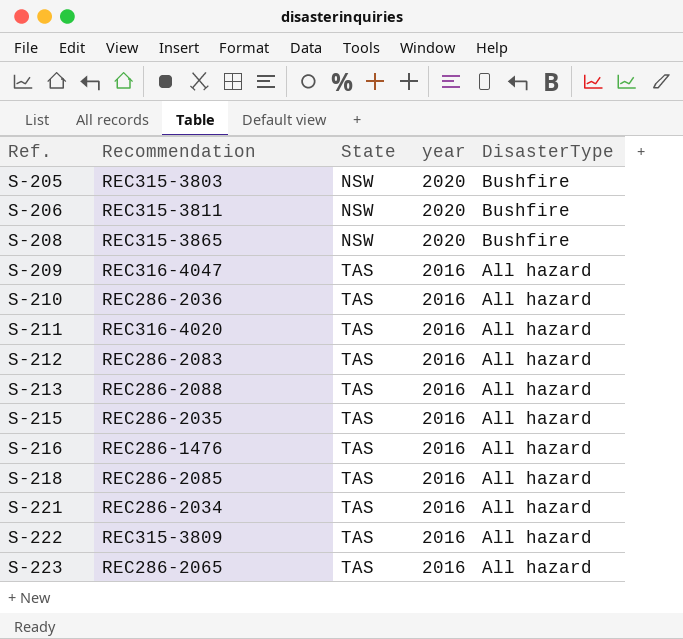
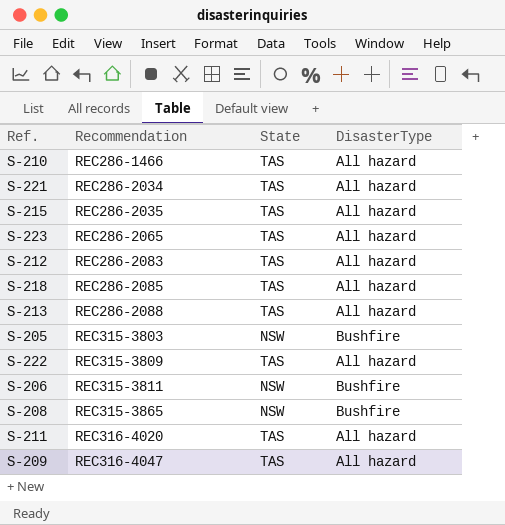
row order: Ref. ascending -> Recommendation ascending
column year | position: 4 -> none
row S-216: REC286-1476 | TAS | 2016 | All hazard -> none
S-210 | Recommendation: REC286-2036 -> REC286-1466

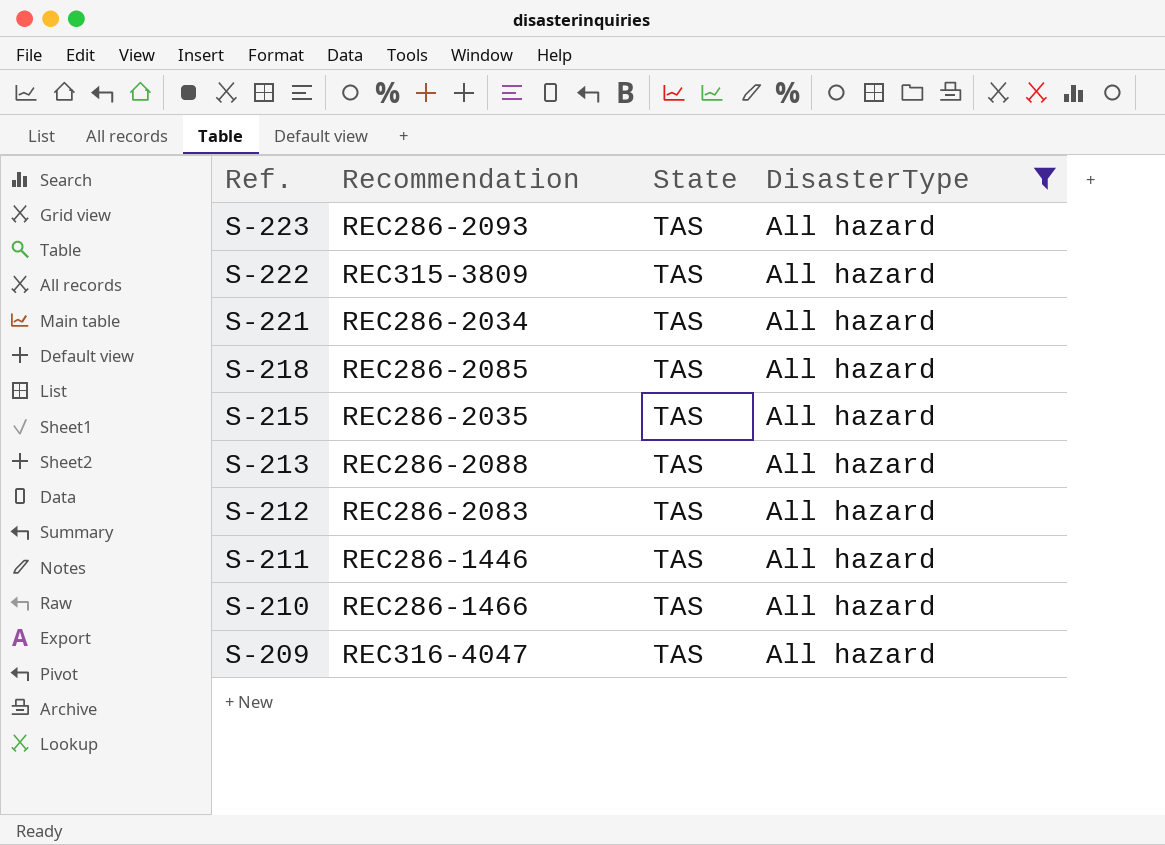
filter: none -> DisasterType = All hazard
row order: Recommendation ascending -> Ref. descending
S-223 | Recommendation: REC286-2065 -> REC286-2093
S-211 | Recommendation: REC316-4020 -> REC286-1446

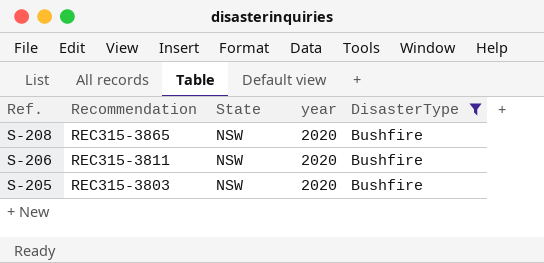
filter: DisasterType = All hazard -> DisasterType = Bushfire
column year | position: none -> 4

